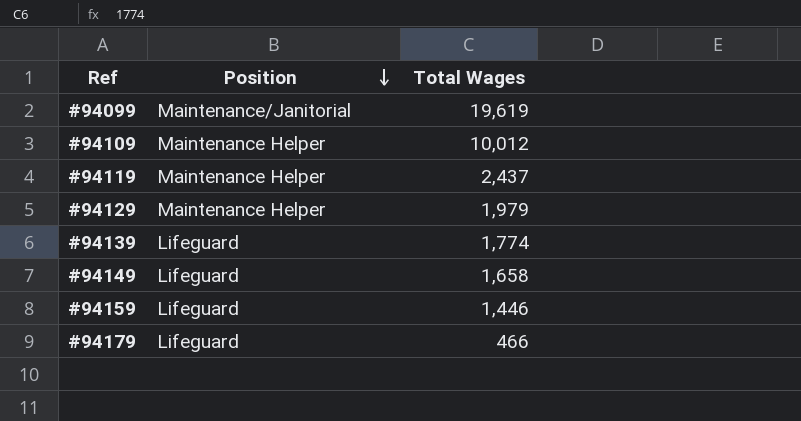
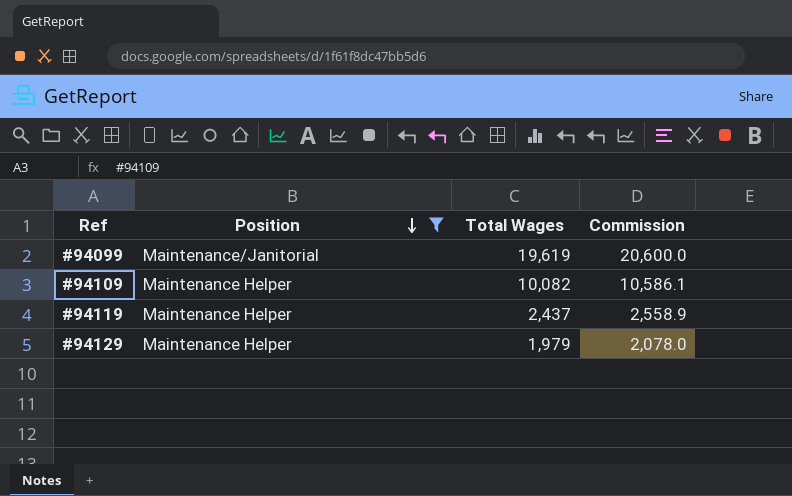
filter: none -> Position != Lifeguard
column Commission | formula: none -> [Total Wages] * 1.05
#94109 | Total Wages: 10,012 -> 10,082

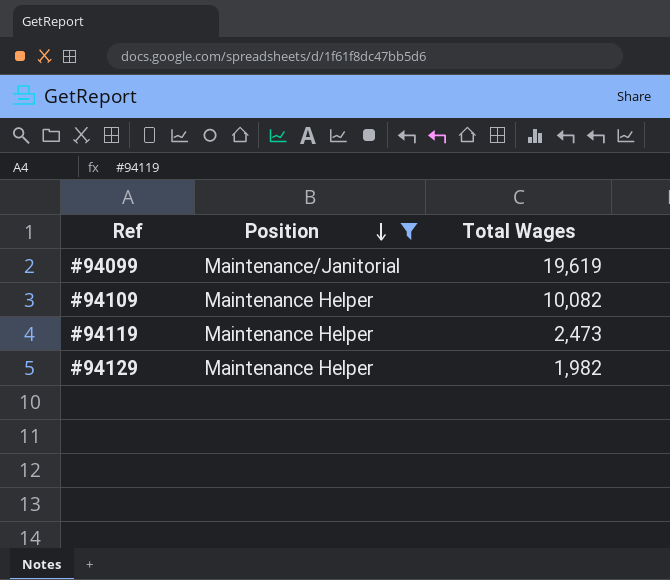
column Commission | formula: [Total Wages] * 1.05 -> none
#94119 | Total Wages: 2,437 -> 2,473
#94129 | Total Wages: 1,979 -> 1,982

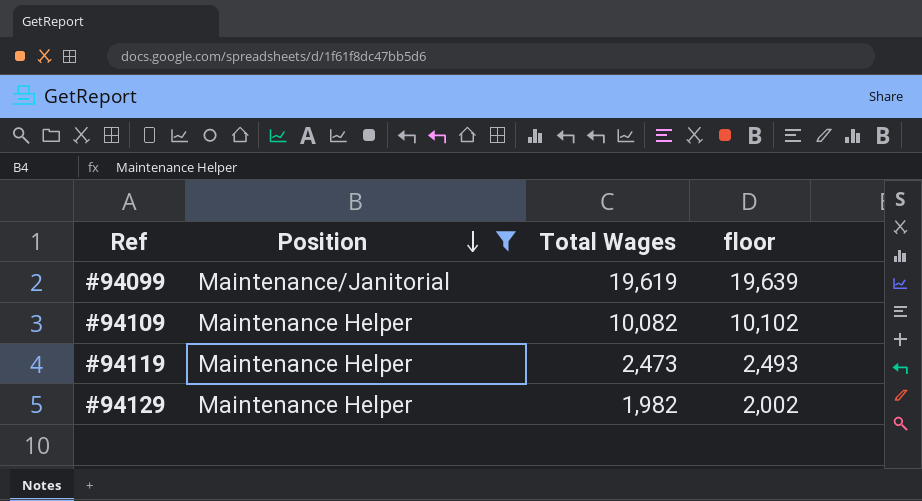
column floor | formula: none -> [Total Wages] + 20

